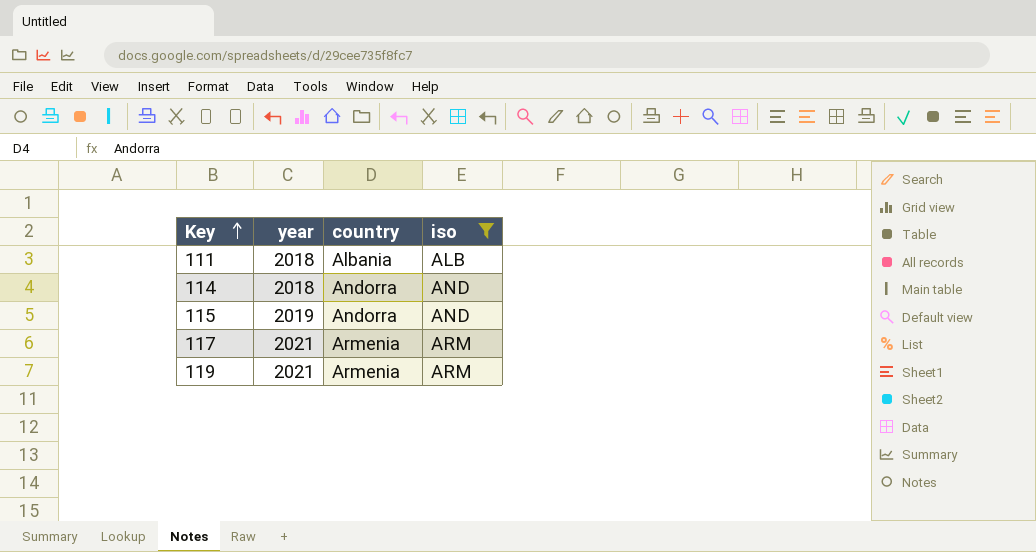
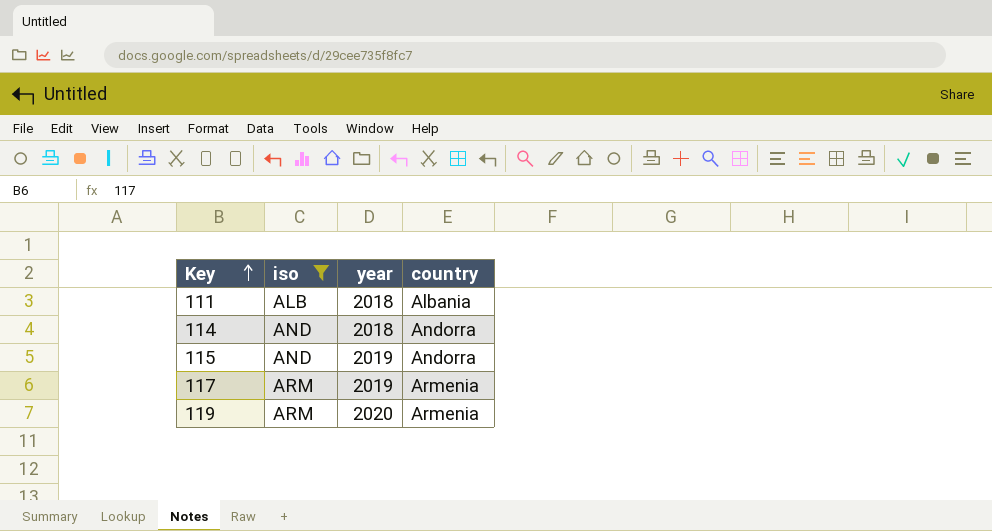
column iso | position: 4 -> 2
117 | year: 2021 -> 2019
119 | year: 2021 -> 2020

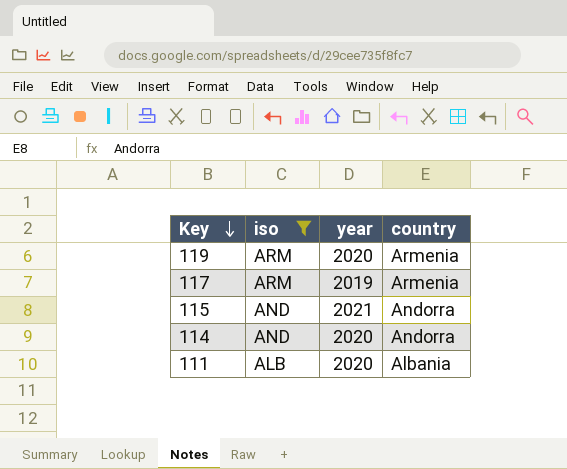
row order: Key ascending -> Key descending
115 | year: 2019 -> 2021
114 | year: 2018 -> 2020
111 | year: 2018 -> 2020

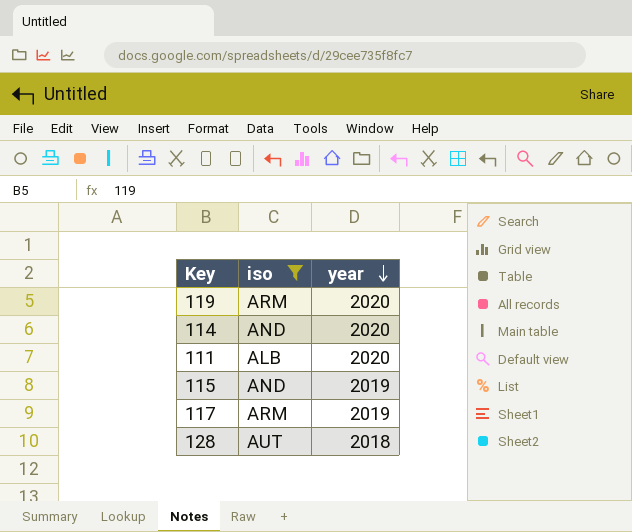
row order: Key descending -> year descending
column country | position: 4 -> none
115 | year: 2021 -> 2019
row 128: none -> AUT | 2018

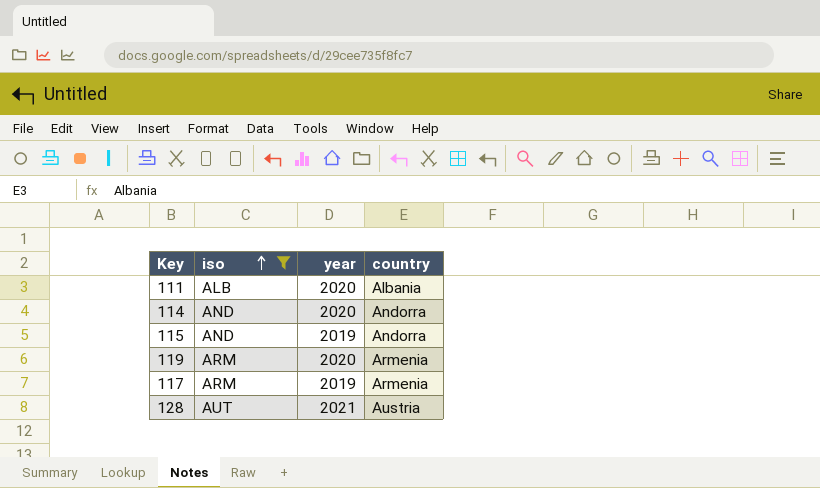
row order: year descending -> iso ascending
column country | position: none -> 4
128 | year: 2018 -> 2021

